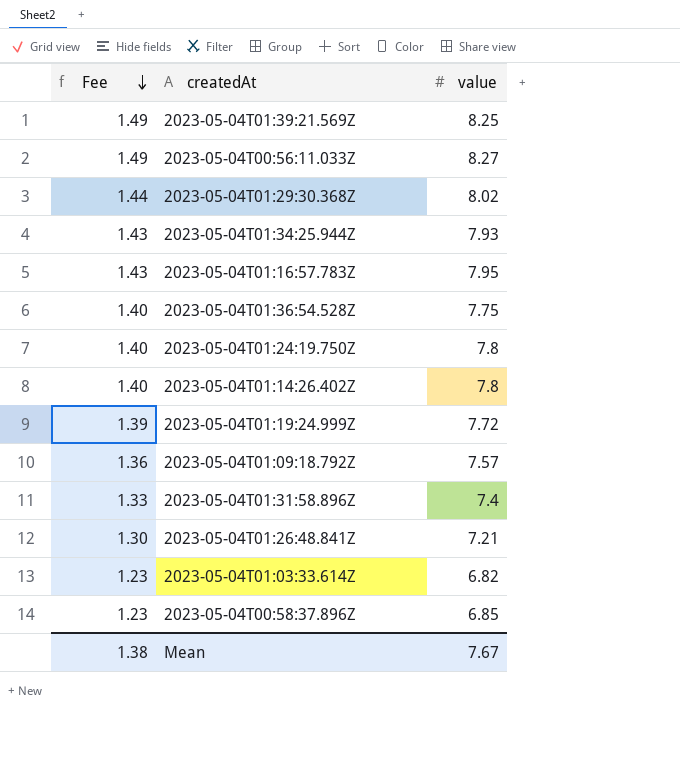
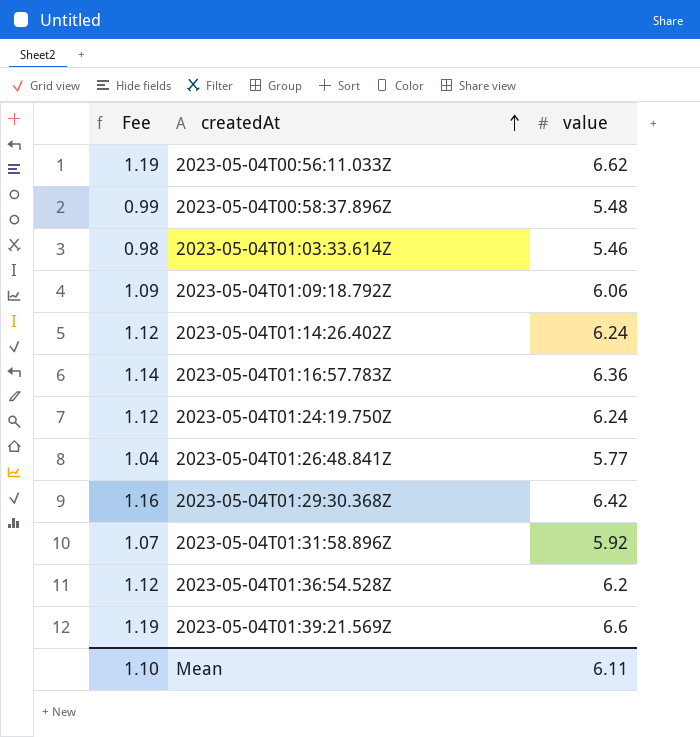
row order: Fee descending -> createdAt ascending
row 2023-05-04T01:34:25.944Z: 1.43 | 7.93 -> none
row 2023-05-04T01:19:24.999Z: 1.39 | 7.72 -> none
2023-05-04T00:56:11.033Z | Fee: 1.49 -> 1.19
2023-05-04T00:56:11.033Z | value: 8.27 -> 6.62
2023-05-04T00:58:37.896Z | Fee: 1.23 -> 0.99
2023-05-04T00:58:37.896Z | value: 6.85 -> 5.48
2023-05-04T01:03:33.614Z | Fee: 1.23 -> 0.98
2023-05-04T01:03:33.614Z | value: 6.82 -> 5.46
2023-05-04T01:09:18.792Z | Fee: 1.36 -> 1.09
2023-05-04T01:09:18.792Z | value: 7.57 -> 6.06
2023-05-04T01:14:26.402Z | Fee: 1.40 -> 1.12
2023-05-04T01:14:26.402Z | value: 7.8 -> 6.24
2023-05-04T01:16:57.783Z | Fee: 1.43 -> 1.14
2023-05-04T01:16:57.783Z | value: 7.95 -> 6.36
2023-05-04T01:24:19.750Z | Fee: 1.40 -> 1.12
2023-05-04T01:24:19.750Z | value: 7.8 -> 6.24
2023-05-04T01:26:48.841Z | Fee: 1.30 -> 1.04
2023-05-04T01:26:48.841Z | value: 7.21 -> 5.77
2023-05-04T01:29:30.368Z | Fee: 1.44 -> 1.16
2023-05-04T01:29:30.368Z | value: 8.02 -> 6.42
2023-05-04T01:31:58.896Z | Fee: 1.33 -> 1.07
2023-05-04T01:31:58.896Z | value: 7.4 -> 5.92
2023-05-04T01:36:54.528Z | Fee: 1.40 -> 1.12
2023-05-04T01:36:54.528Z | value: 7.75 -> 6.2
2023-05-04T01:39:21.569Z | Fee: 1.49 -> 1.19
2023-05-04T01:39:21.569Z | value: 8.25 -> 6.6
Mean | Fee: 1.38 -> 1.10
Mean | value: 7.67 -> 6.11

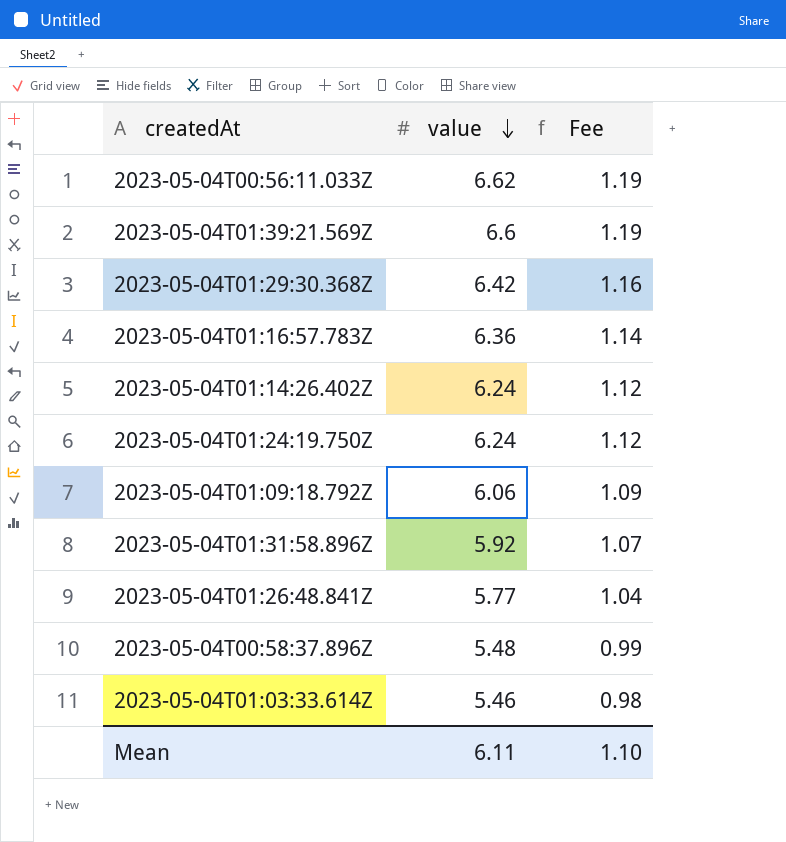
row order: createdAt ascending -> value descending
column Fee | position: 1 -> 3
row 2023-05-04T01:36:54.528Z: 1.12 | 6.2 -> none

